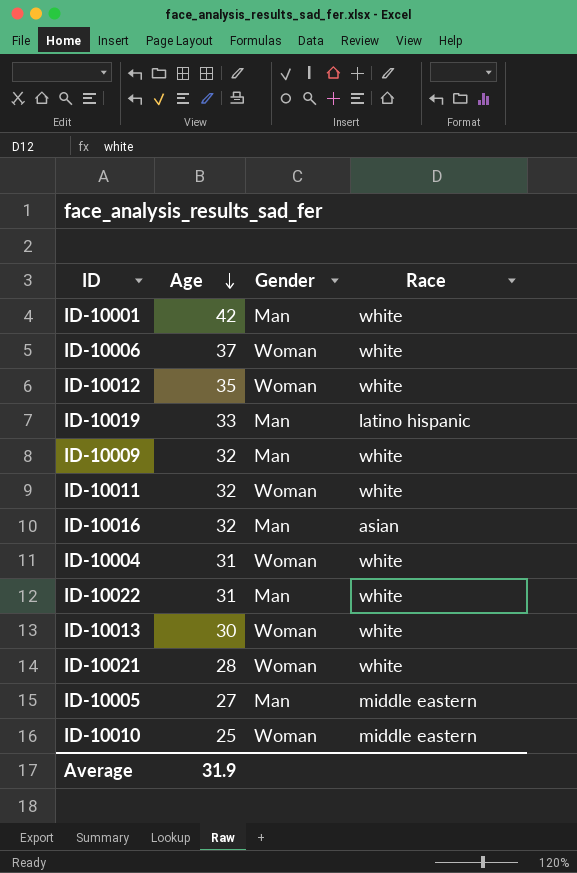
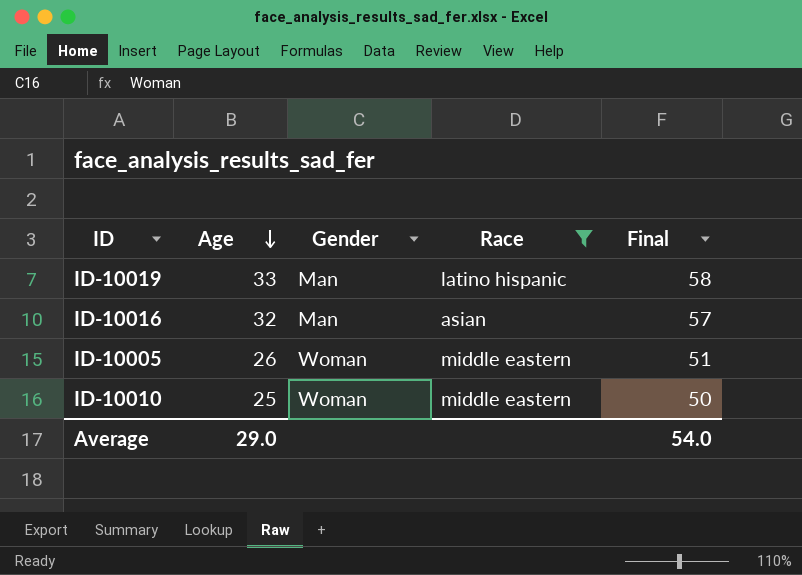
filter: none -> Race != white
column Final | formula: none -> [Age] + 25
ID-10005 | Age: 27 -> 26
ID-10005 | Gender: Man -> Woman
Average | Age: 31.9 -> 29.0

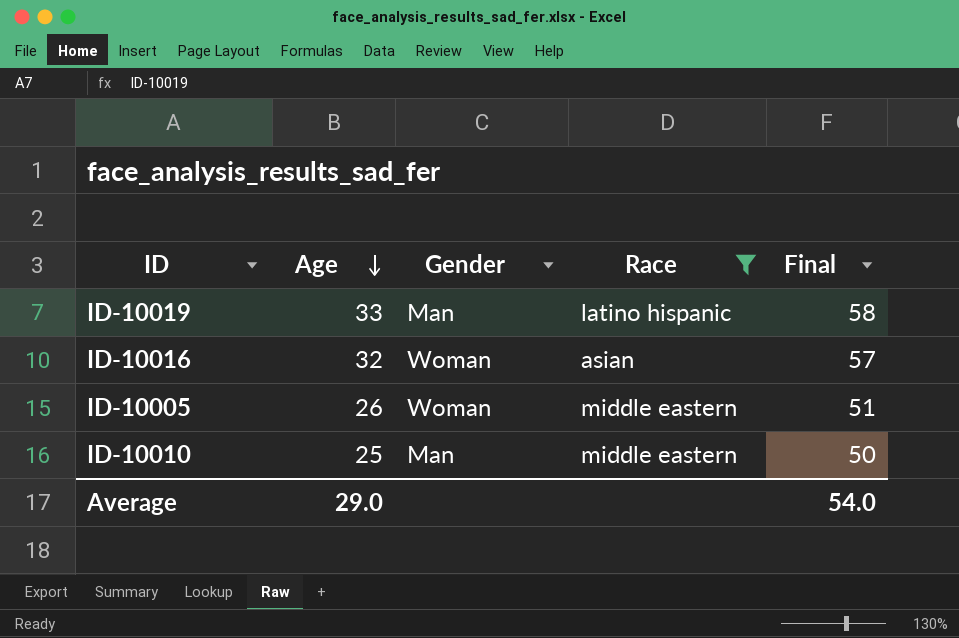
ID-10016 | Gender: Man -> Woman
ID-10010 | Gender: Woman -> Man

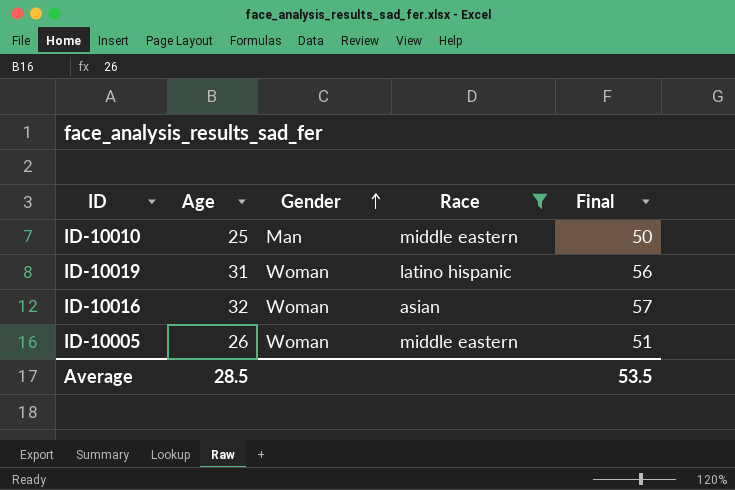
row order: Age descending -> Gender ascending
ID-10019 | Age: 33 -> 31
ID-10019 | Gender: Man -> Woman
ID-10019 | Final: 58 -> 56
Average | Age: 29.0 -> 28.5
Average | Final: 54.0 -> 53.5

